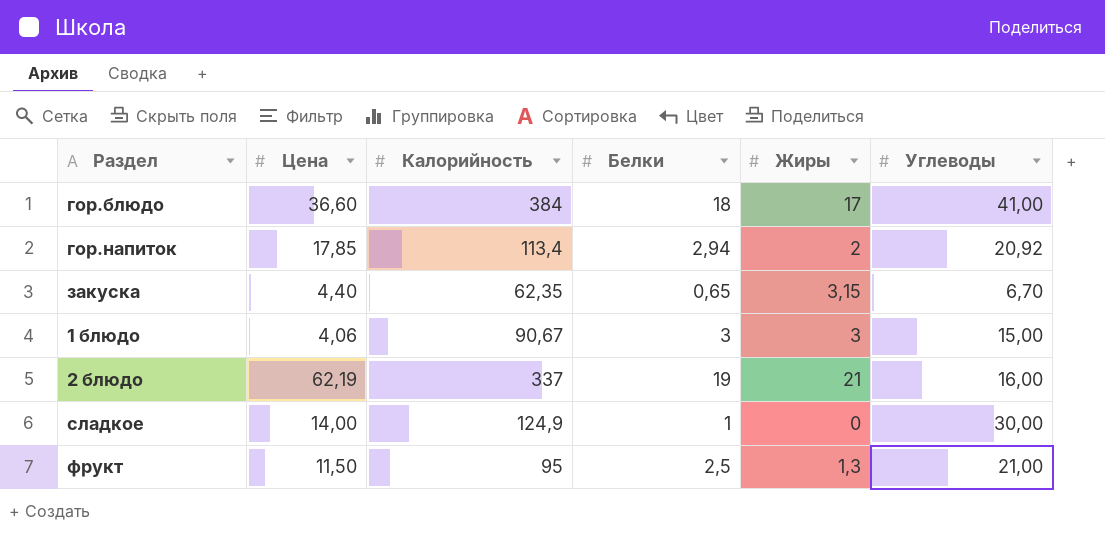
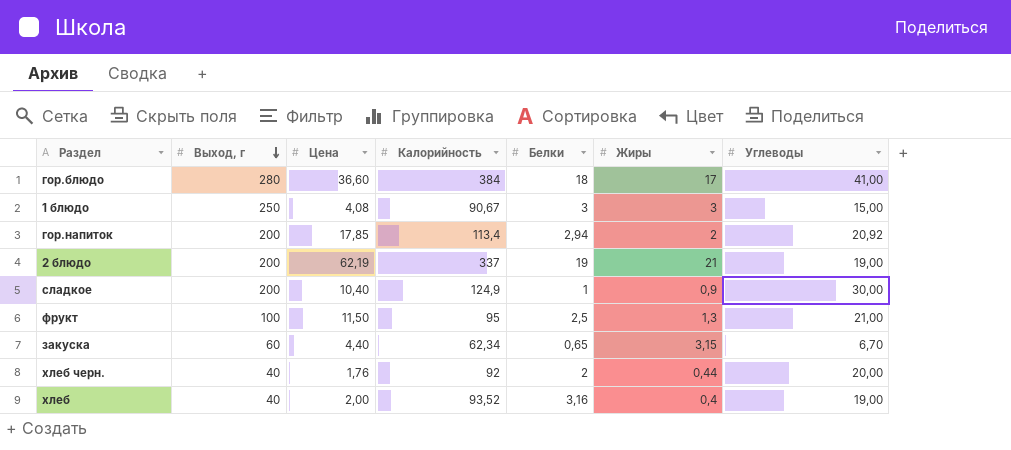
row order: none -> Выход, г descending
column Выход, г | position: none -> 2
1 блюдо | Цена: 4,06 -> 4,08
2 блюдо | Углеводы: 16,00 -> 19,00
сладкое | Цена: 14,00 -> 10,40
сладкое | Жиры: 0 -> 0,9
закуска | Калорийность: 62,35 -> 62,34
row хлеб черн.: none -> 40 | 1,76 | 92 | 2 | 0,44 | 20,00
row хлеб: none -> 40 | 2,00 | 93,52 | 3,16 | 0,4 | 19,00

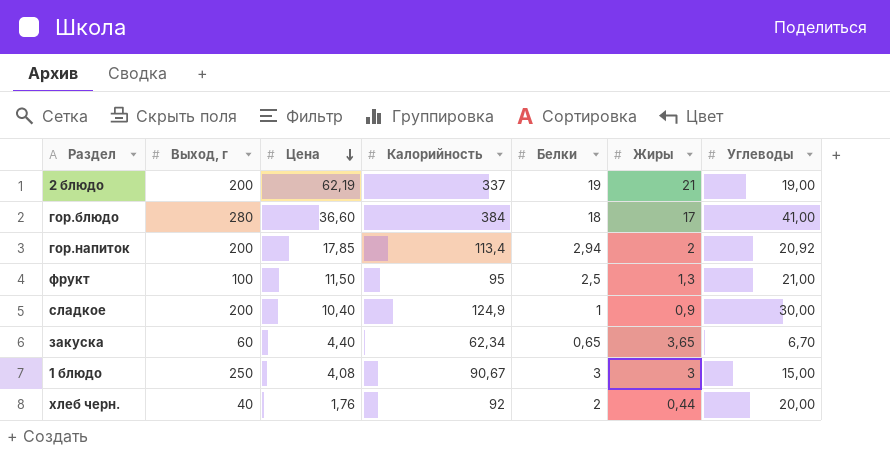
row order: Выход, г descending -> Цена descending
row хлеб: 40 | 2,00 | 93,52 | 3,16 | 0,4 | 19,00 -> none
закуска | Жиры: 3,15 -> 3,65

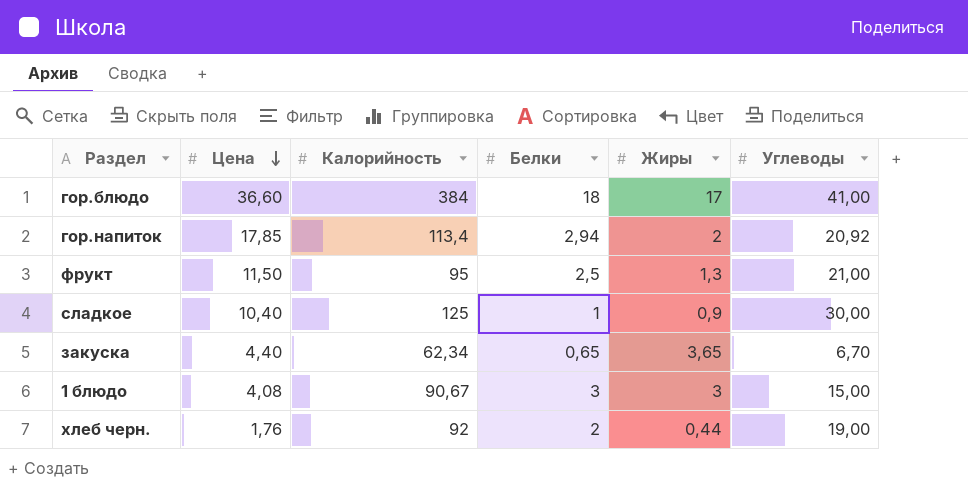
column Выход, г | position: 2 -> none
row 2 блюдо: 200 | 62,19 | 337 | 19 | 21 | 19,00 -> none
сладкое | Калорийность: 124,9 -> 125
хлеб черн. | Углеводы: 20,00 -> 19,00

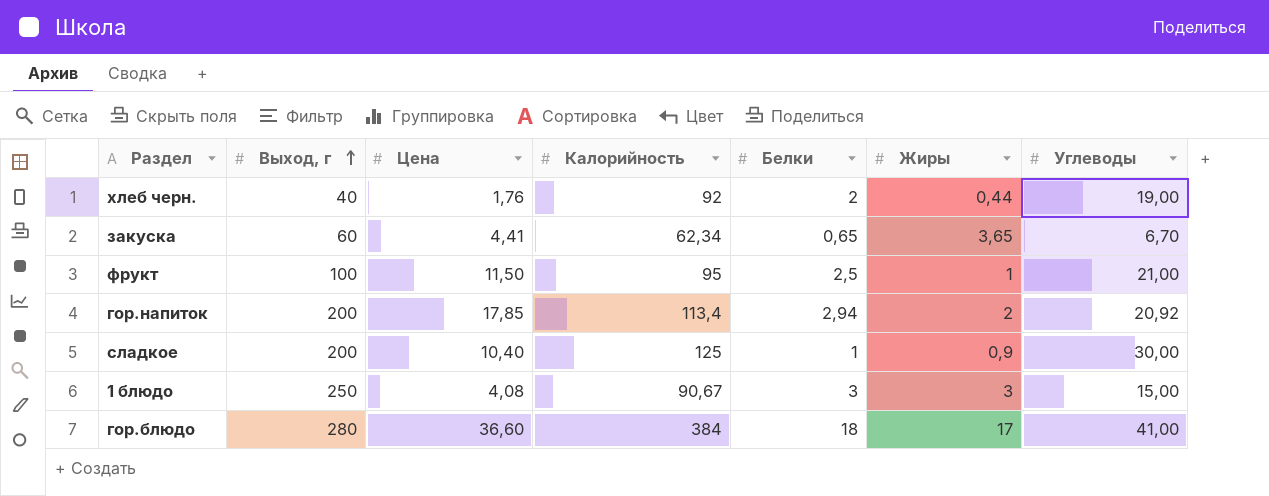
row order: Цена descending -> Выход, г ascending
column Выход, г | position: none -> 2
закуска | Цена: 4,40 -> 4,41
фрукт | Жиры: 1,3 -> 1

